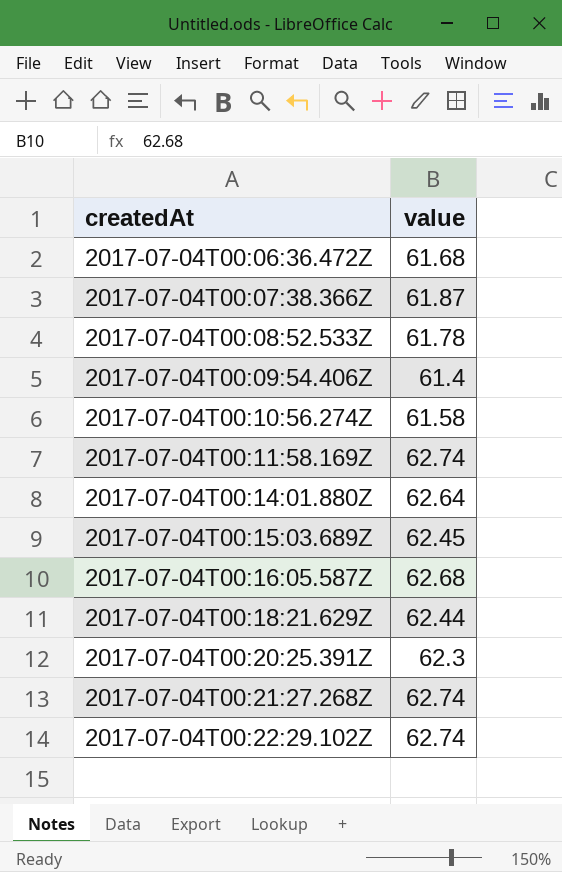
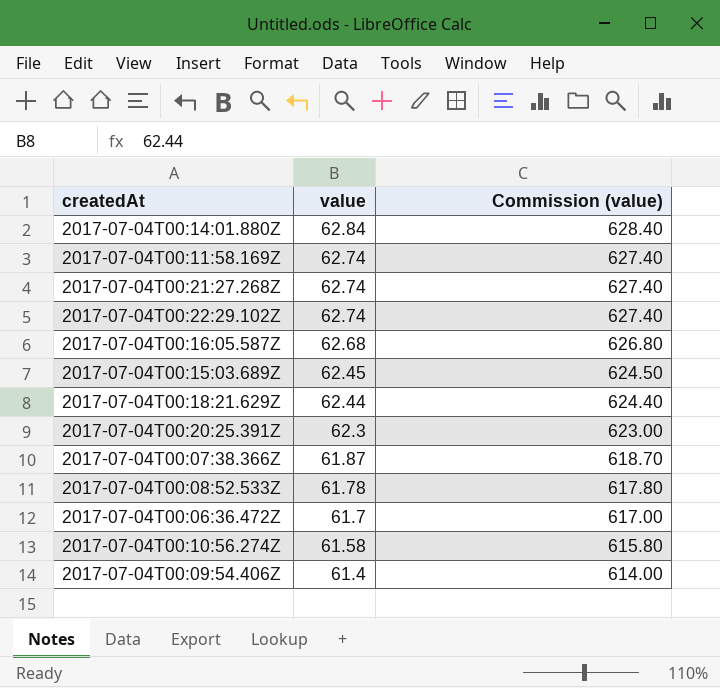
row order: createdAt ascending -> value descending
column Commission (value) | formula: none -> [value] * 10
2017-07-04T00:14:01.880Z | value: 62.64 -> 62.84
2017-07-04T00:06:36.472Z | value: 61.68 -> 61.7

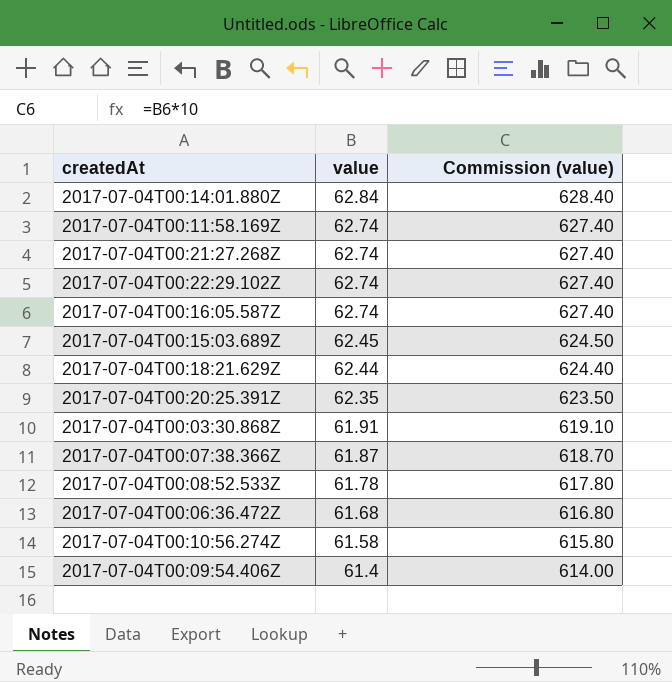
2017-07-04T00:16:05.587Z | value: 62.68 -> 62.74
2017-07-04T00:16:05.587Z | Commission (value): 626.80 -> 627.40
2017-07-04T00:20:25.391Z | value: 62.3 -> 62.35
2017-07-04T00:20:25.391Z | Commission (value): 623.00 -> 623.50
row 2017-07-04T00:03:30.868Z: none -> 61.91 | 619.10
2017-07-04T00:06:36.472Z | value: 61.7 -> 61.68
2017-07-04T00:06:36.472Z | Commission (value): 617.00 -> 616.80

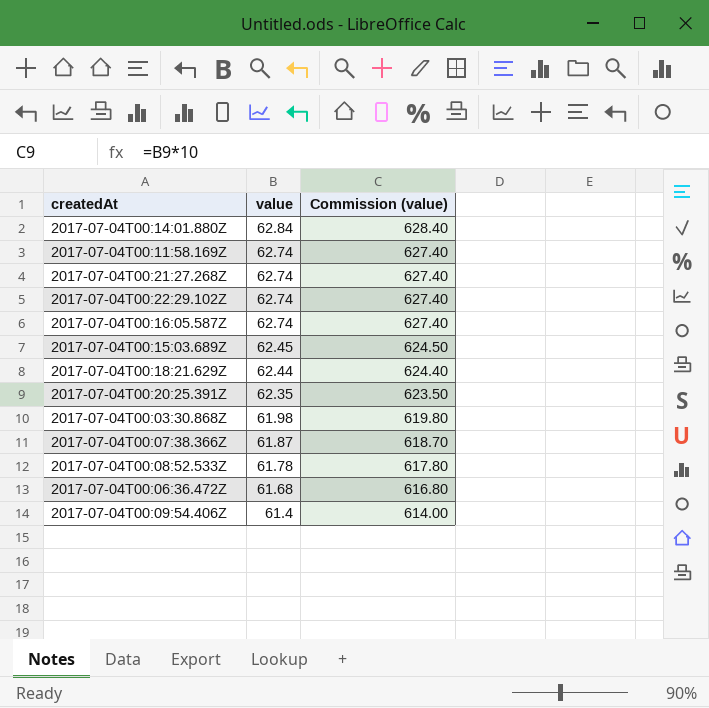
row 2017-07-04T00:10:56.274Z: 61.58 | 615.80 -> none
2017-07-04T00:03:30.868Z | value: 61.91 -> 61.98
2017-07-04T00:03:30.868Z | Commission (value): 619.10 -> 619.80

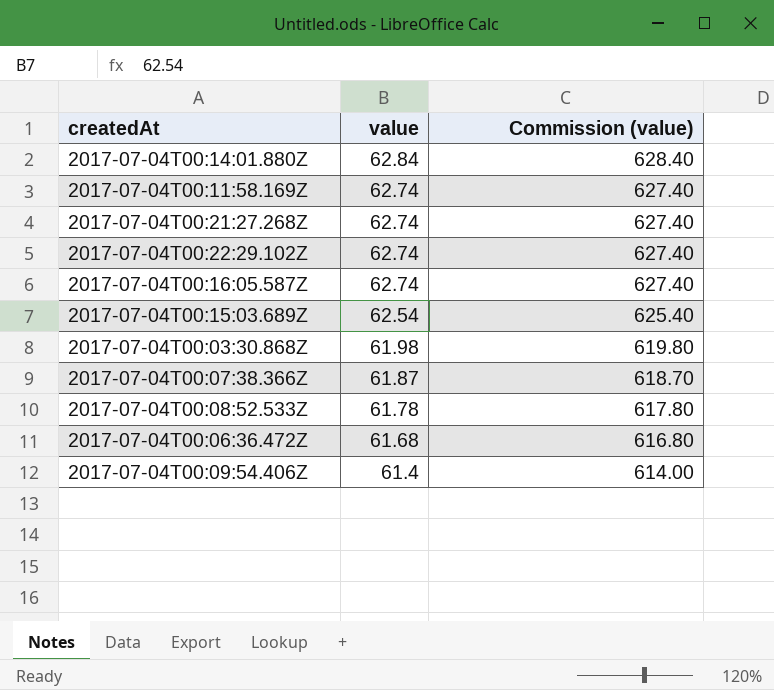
row 2017-07-04T00:18:21.629Z: 62.44 | 624.40 -> none
row 2017-07-04T00:20:25.391Z: 62.35 | 623.50 -> none
2017-07-04T00:15:03.689Z | value: 62.45 -> 62.54
2017-07-04T00:15:03.689Z | Commission (value): 624.50 -> 625.40

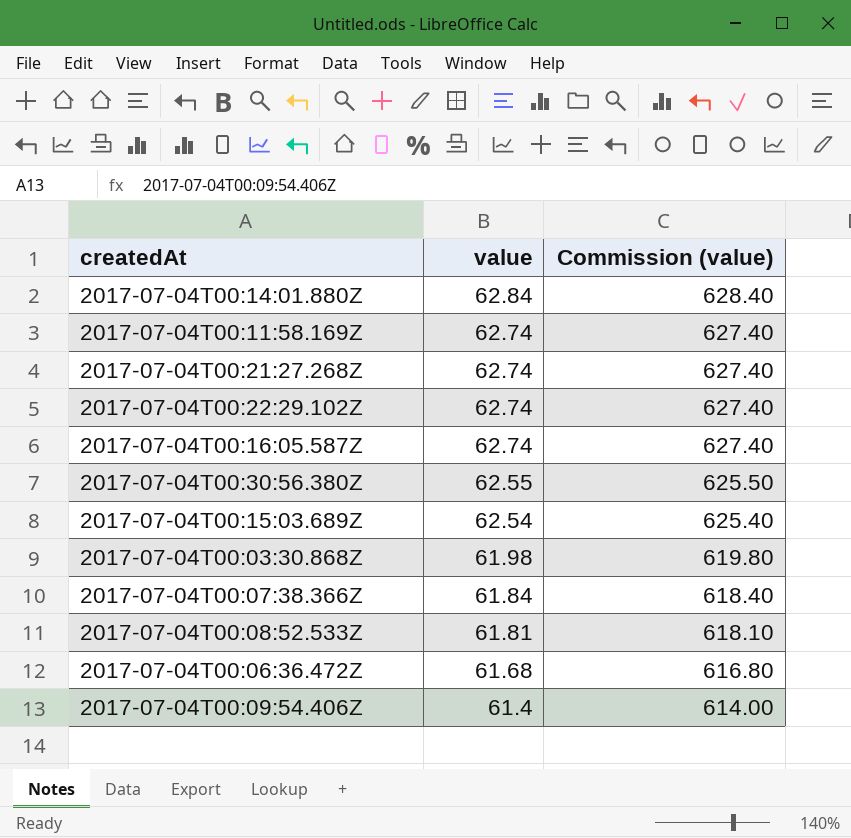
row 2017-07-04T00:30:56.380Z: none -> 62.55 | 625.50
2017-07-04T00:07:38.366Z | value: 61.87 -> 61.84
2017-07-04T00:07:38.366Z | Commission (value): 618.70 -> 618.40
2017-07-04T00:08:52.533Z | value: 61.78 -> 61.81
2017-07-04T00:08:52.533Z | Commission (value): 617.80 -> 618.10

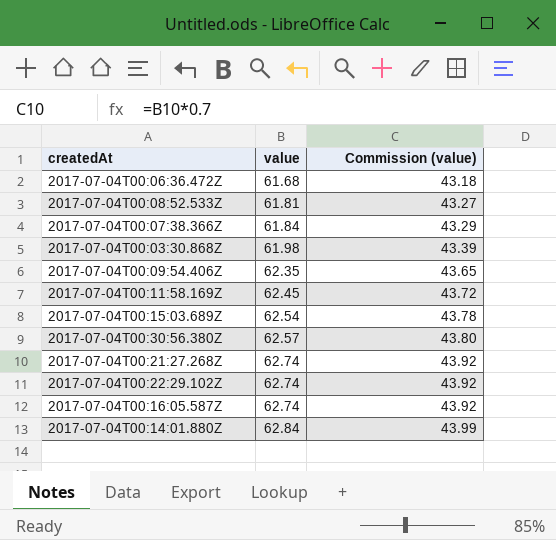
row order: value descending -> value ascending
column Commission (value) | formula: [value] * 10 -> [value] * 0.7
2017-07-04T00:09:54.406Z | value: 61.4 -> 62.35
2017-07-04T00:11:58.169Z | value: 62.74 -> 62.45
2017-07-04T00:30:56.380Z | value: 62.55 -> 62.57

